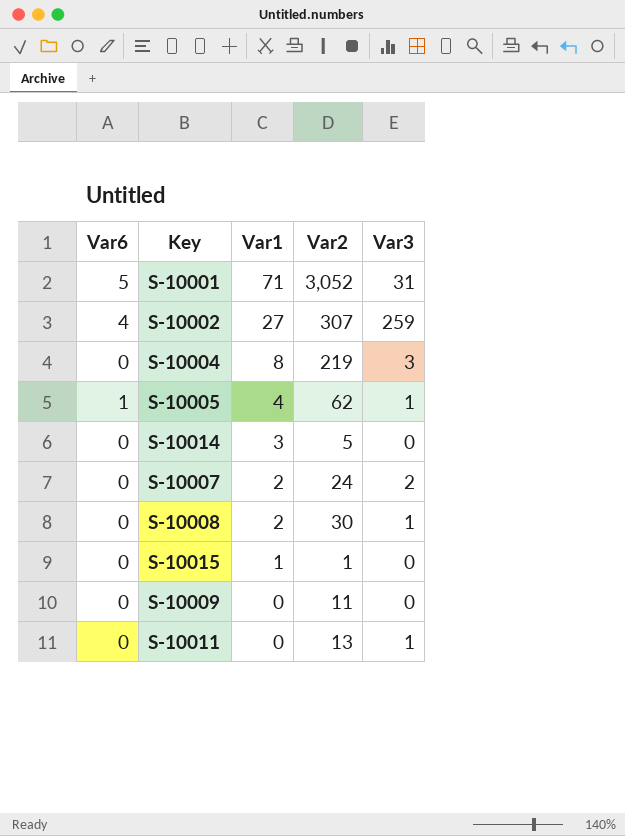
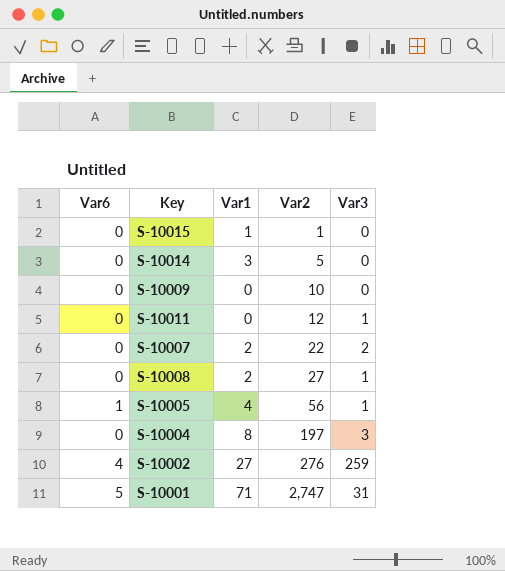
row order: Var1 descending -> Var2 ascending
S-10009 | Var2: 11 -> 10
S-10011 | Var2: 13 -> 12
S-10007 | Var2: 24 -> 22
S-10008 | Var2: 30 -> 27
S-10005 | Var2: 62 -> 56
S-10004 | Var2: 219 -> 197
S-10002 | Var2: 307 -> 276
S-10001 | Var2: 3,052 -> 2,747

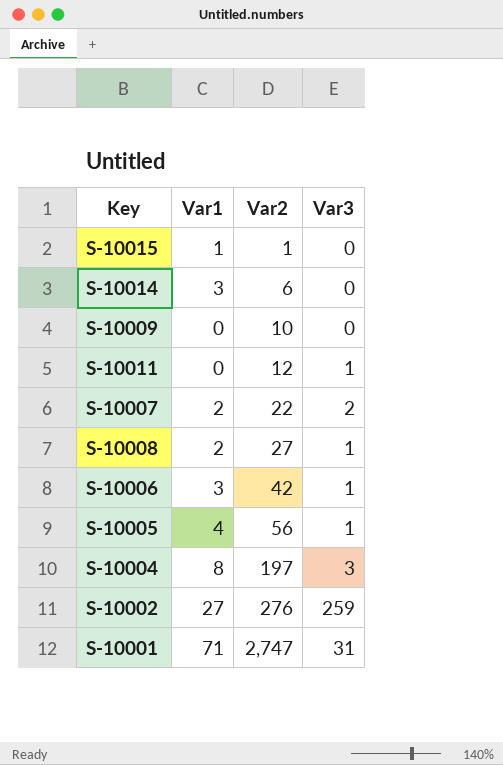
column Var6 | position: 1 -> none
S-10014 | Var2: 5 -> 6
row S-10006: none -> 3 | 42 | 1

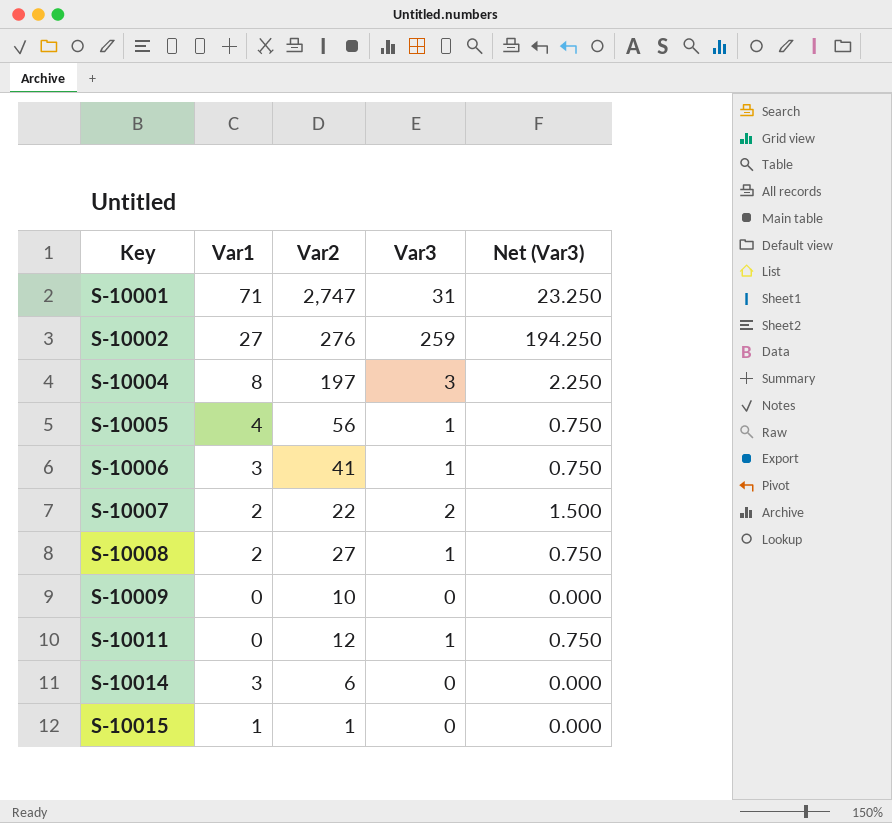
row order: Var2 ascending -> Key ascending
column Net (Var3) | formula: none -> [Var3] * 0.75
S-10006 | Var2: 42 -> 41

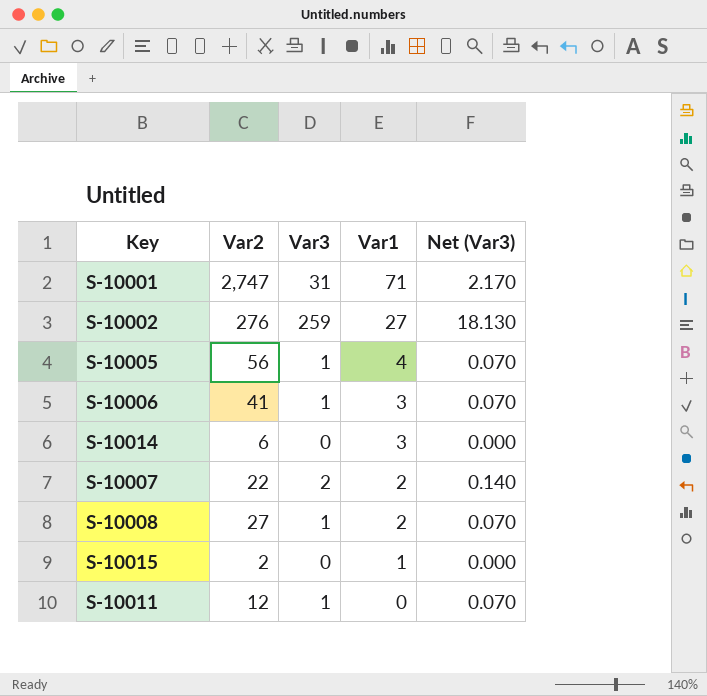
row order: Key ascending -> Var1 descending
column Var1 | position: 2 -> 4
column Net (Var3) | formula: [Var3] * 0.75 -> [Var3] * 0.07
row S-10004: 8 | 197 | 3 | 2.250 -> none
row S-10009: 0 | 10 | 0 | 0.000 -> none
S-10015 | Var2: 1 -> 2

